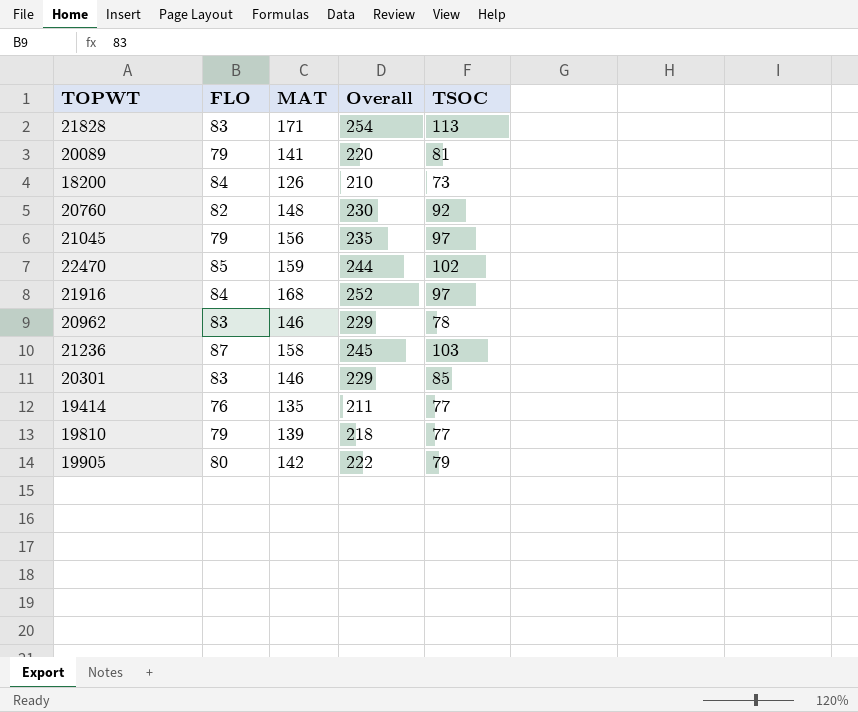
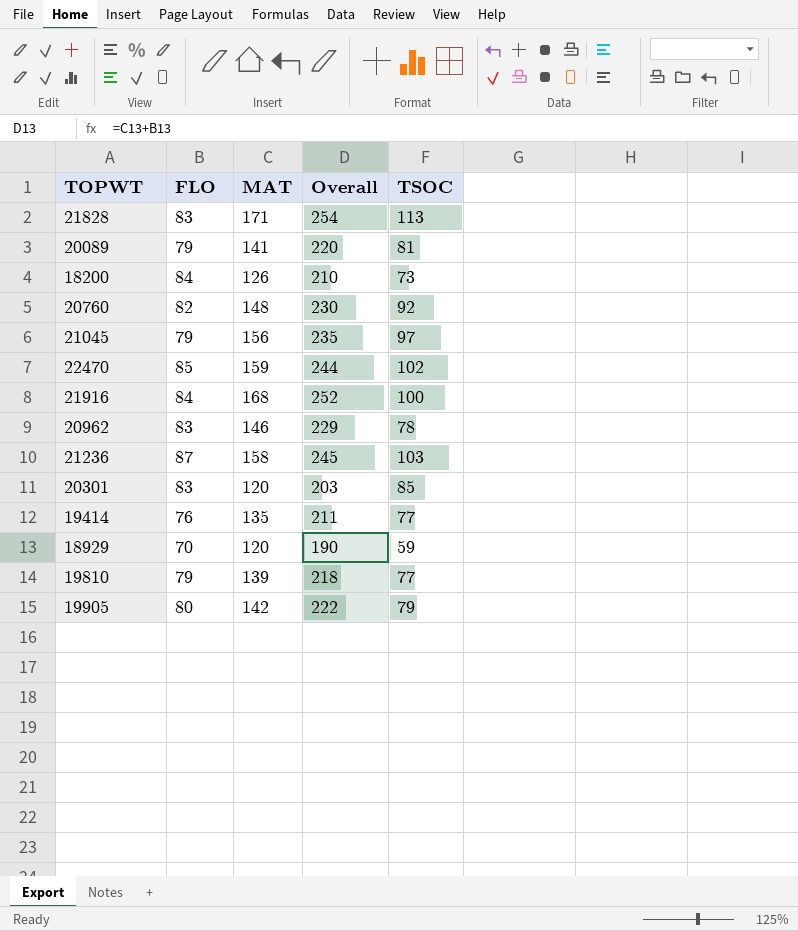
21916 | TSOC: 97 -> 100
20301 | MAT: 146 -> 120
20301 | Overall: 229 -> 203
row 18929: none -> 70 | 120 | 190 | 59

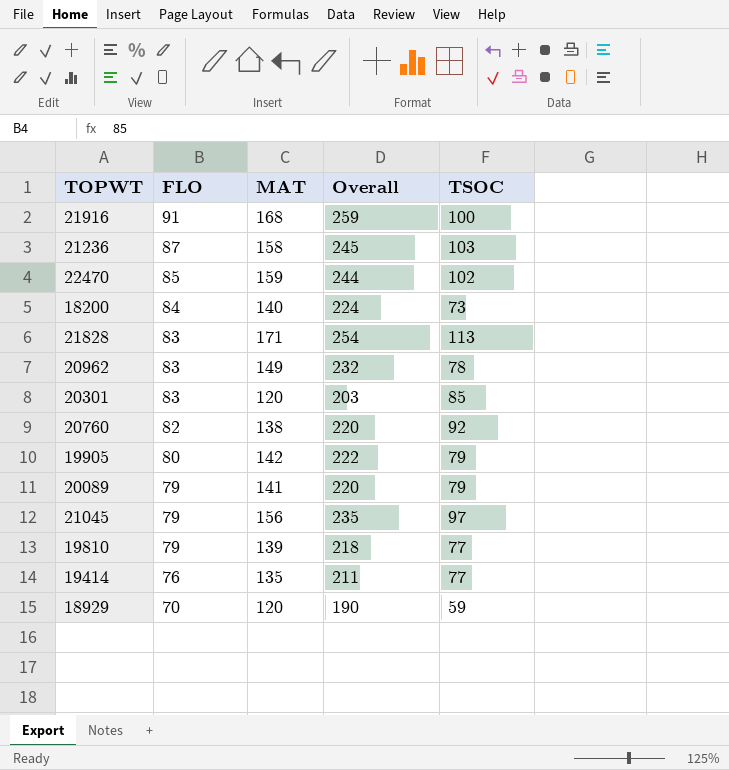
row order: none -> FLO descending
21916 | FLO: 84 -> 91
21916 | Overall: 252 -> 259
18200 | MAT: 126 -> 140
18200 | Overall: 210 -> 224
20962 | MAT: 146 -> 149
20962 | Overall: 229 -> 232
20760 | MAT: 148 -> 138
20760 | Overall: 230 -> 220
20089 | TSOC: 81 -> 79

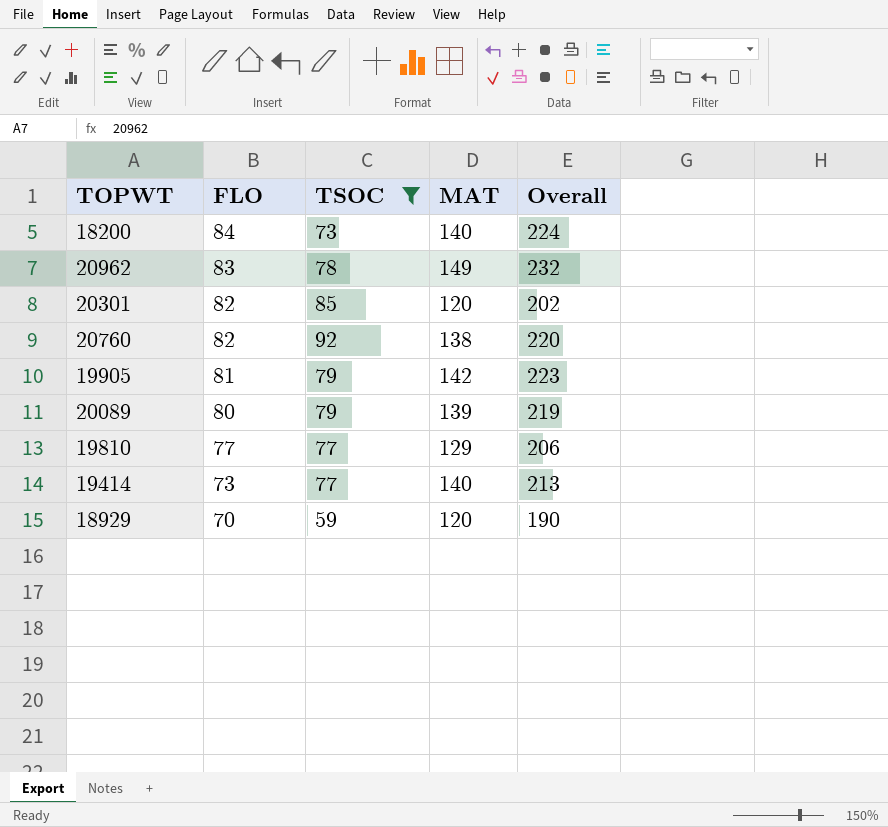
filter: none -> TSOC <= 92
column TSOC | position: 5 -> 3
20301 | FLO: 83 -> 82
20301 | Overall: 203 -> 202
19905 | FLO: 80 -> 81
19905 | Overall: 222 -> 223
20089 | FLO: 79 -> 80
20089 | MAT: 141 -> 139
20089 | Overall: 220 -> 219
19810 | FLO: 79 -> 77
19810 | MAT: 139 -> 129
19810 | Overall: 218 -> 206
19414 | FLO: 76 -> 73
19414 | MAT: 135 -> 140
19414 | Overall: 211 -> 213

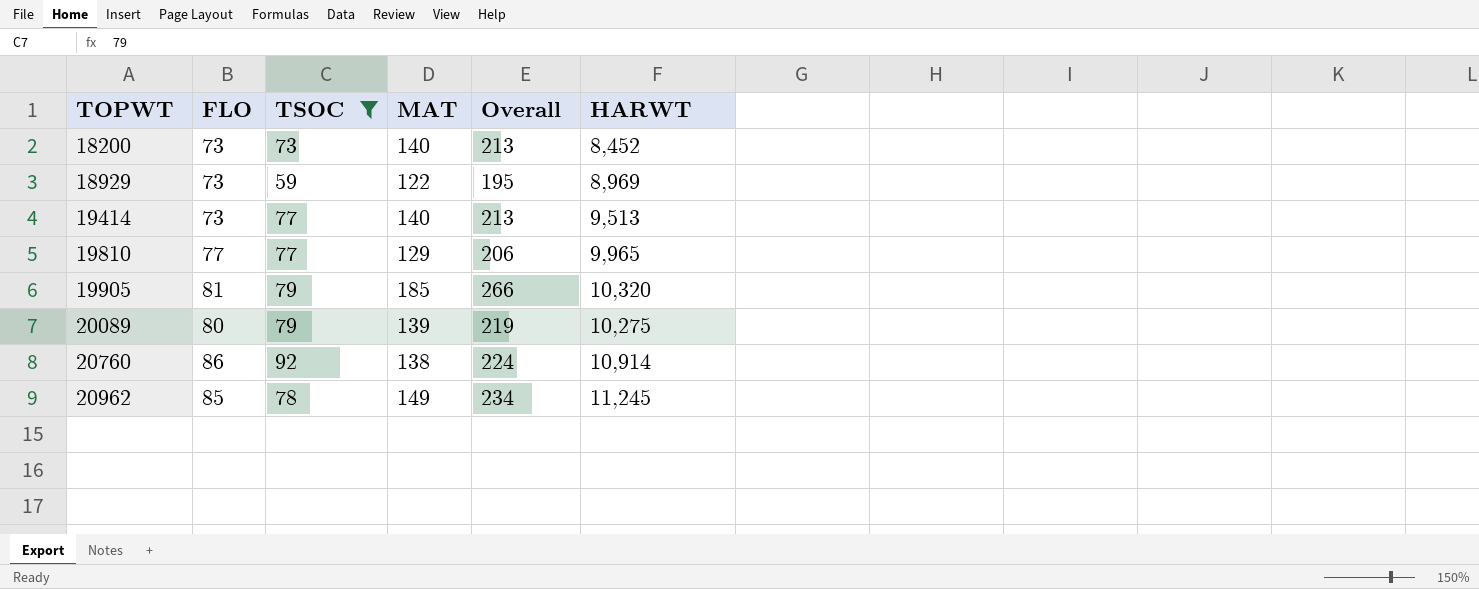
row order: FLO descending -> TOPWT ascending
column HARWT | position: none -> 6
row 20301: 82 | 85 | 120 | 202 -> none
18200 | FLO: 84 -> 73
18200 | Overall: 224 -> 213
18929 | FLO: 70 -> 73
18929 | MAT: 120 -> 122
18929 | Overall: 190 -> 195
19905 | MAT: 142 -> 185
19905 | Overall: 223 -> 266
20760 | FLO: 82 -> 86
20760 | Overall: 220 -> 224
20962 | FLO: 83 -> 85
20962 | Overall: 232 -> 234

